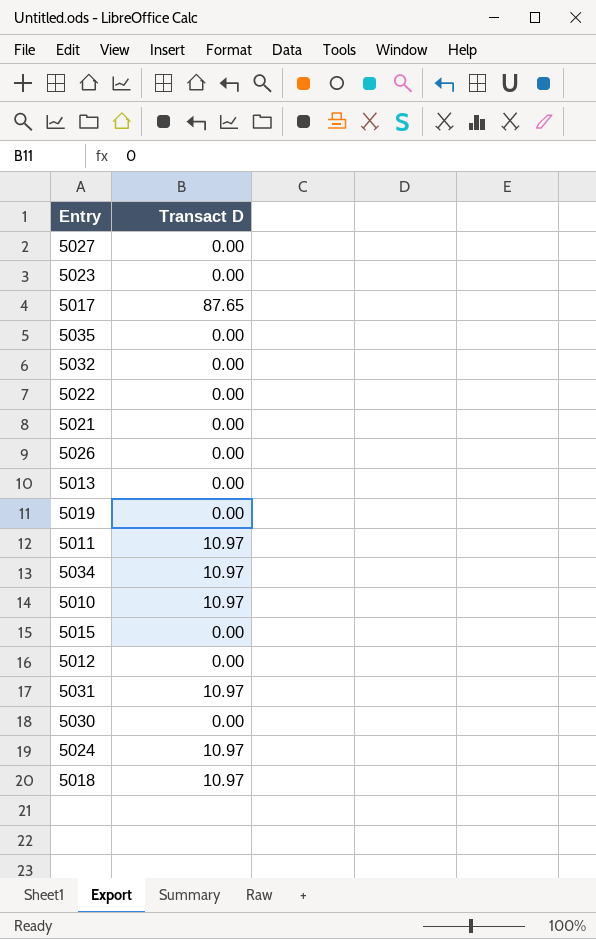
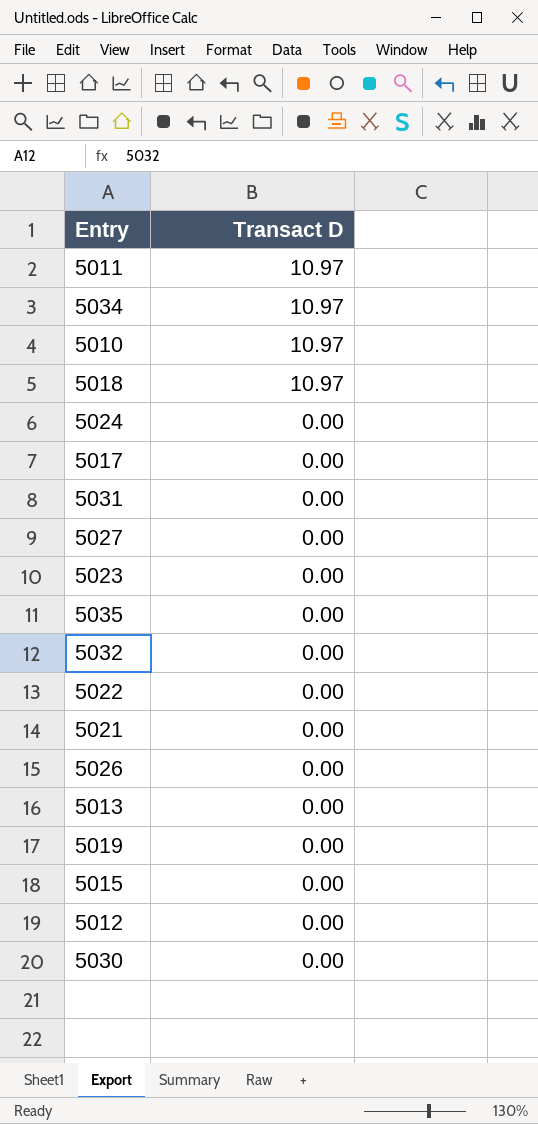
row order: none -> Transact D descending
5024 | Transact D: 10.97 -> 0.00
5017 | Transact D: 87.65 -> 0.00
5031 | Transact D: 10.97 -> 0.00

